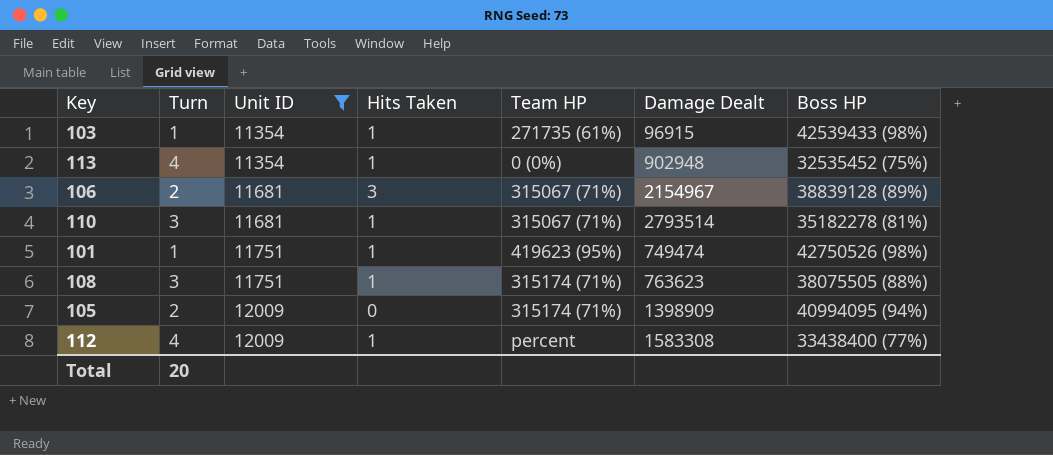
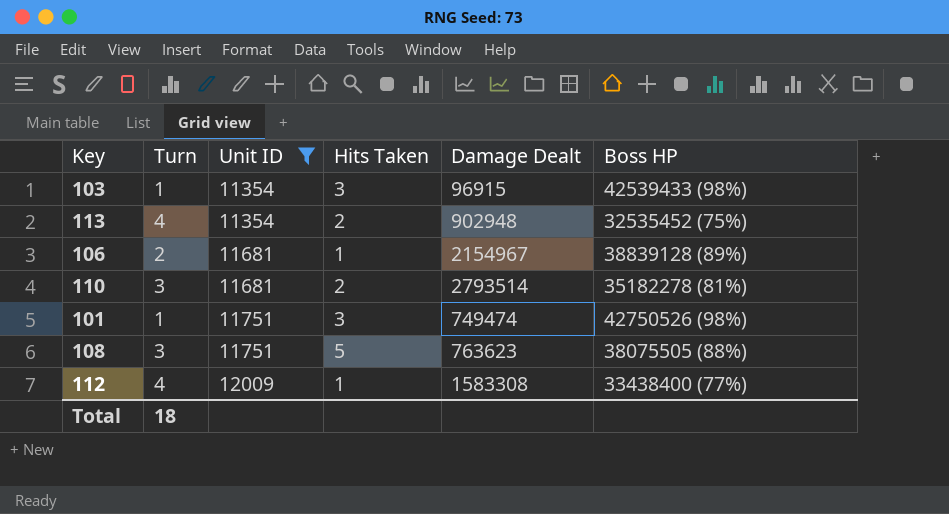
column Team HP | position: 5 -> none
row 105: 2 | 12009 | 0 | 315174 (71%) | 1398909 | 40994095 (94%) -> none
103 | Hits Taken: 1 -> 3
113 | Hits Taken: 1 -> 2
106 | Hits Taken: 3 -> 1
110 | Hits Taken: 1 -> 2
101 | Hits Taken: 1 -> 3
108 | Hits Taken: 1 -> 5
Total | Turn: 20 -> 18

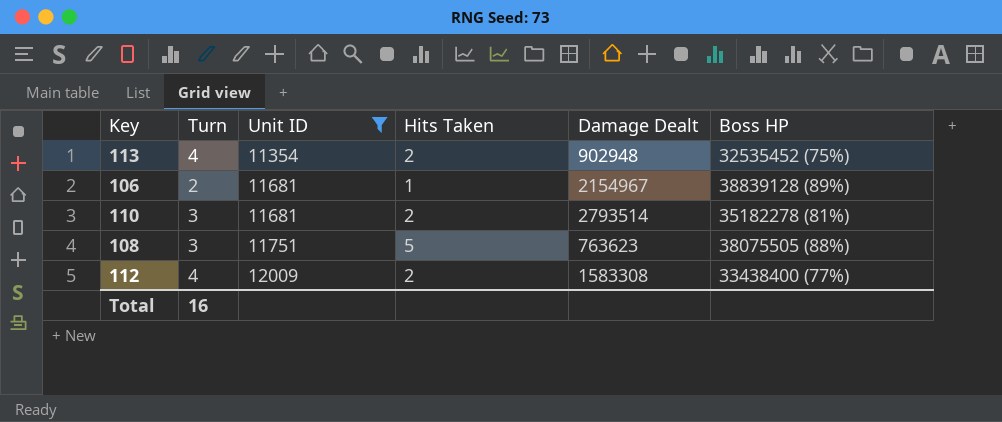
row 103: 1 | 11354 | 3 | 96915 | 42539433 (98%) -> none
row 101: 1 | 11751 | 3 | 749474 | 42750526 (98%) -> none
112 | Hits Taken: 1 -> 2
Total | Turn: 18 -> 16

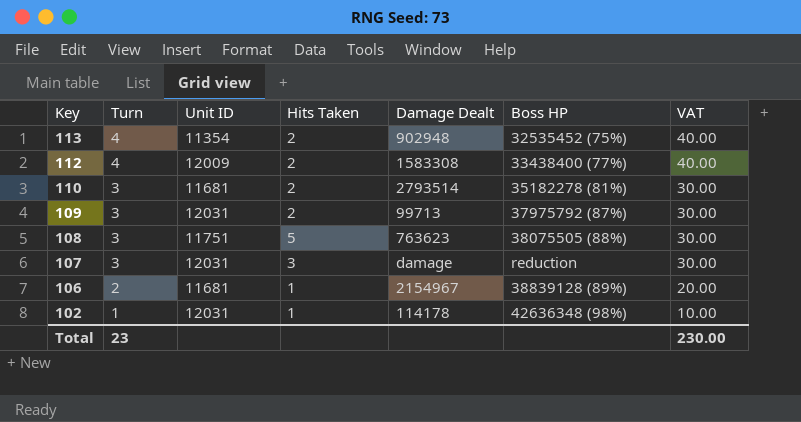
filter: Unit ID != 12031 -> none
row order: Unit ID ascending -> Key descending
column VAT | formula: none -> [Turn] * 10
Total | Turn: 16 -> 23

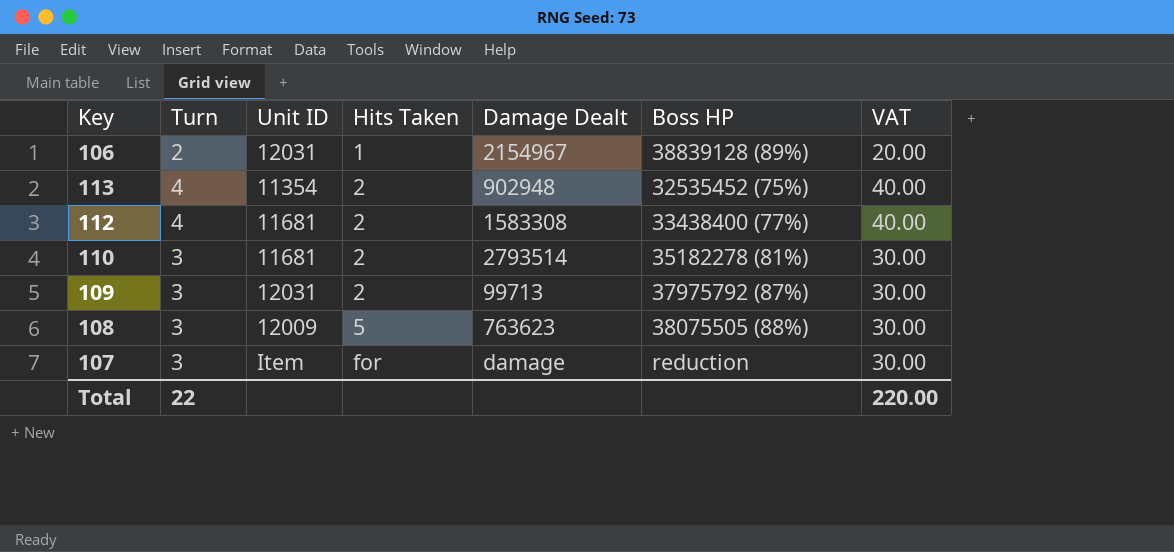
row order: Key descending -> Hits Taken ascending
row 102: 1 | 12031 | 1 | 114178 | 42636348 (98%) | 10.00 -> none
106 | Unit ID: 11681 -> 12031
112 | Unit ID: 12009 -> 11681
108 | Unit ID: 11751 -> 12009
107 | Unit ID: 12031 -> Item
107 | Hits Taken: 3 -> for
Total | Turn: 23 -> 22
Total | VAT: 230.00 -> 220.00

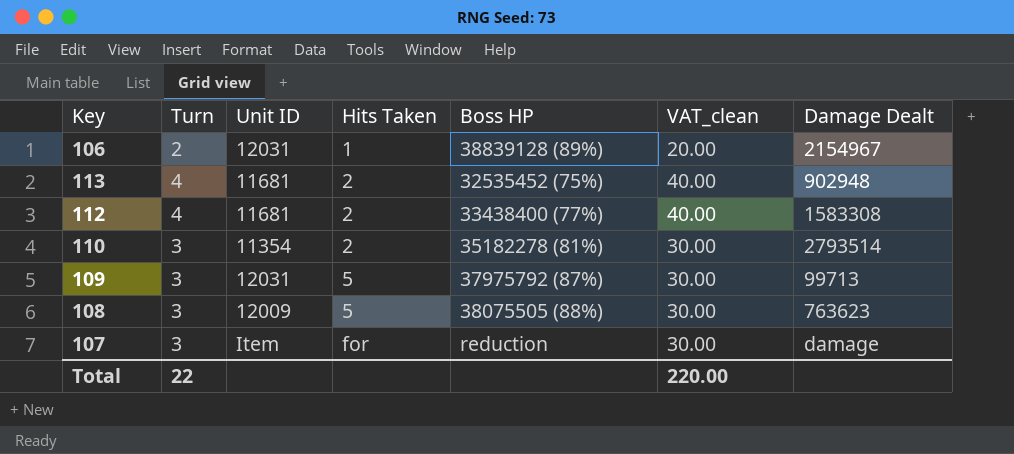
column name: VAT -> VAT_clean
column Damage Dealt | position: 5 -> 7
113 | Unit ID: 11354 -> 11681
110 | Unit ID: 11681 -> 11354
109 | Hits Taken: 2 -> 5

